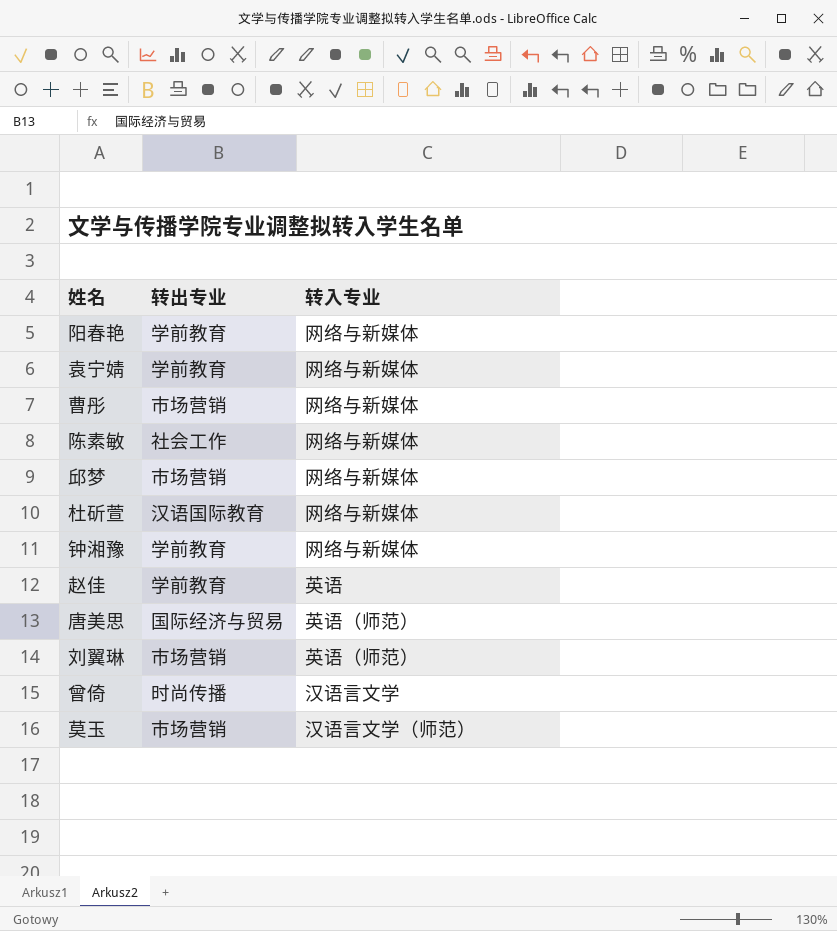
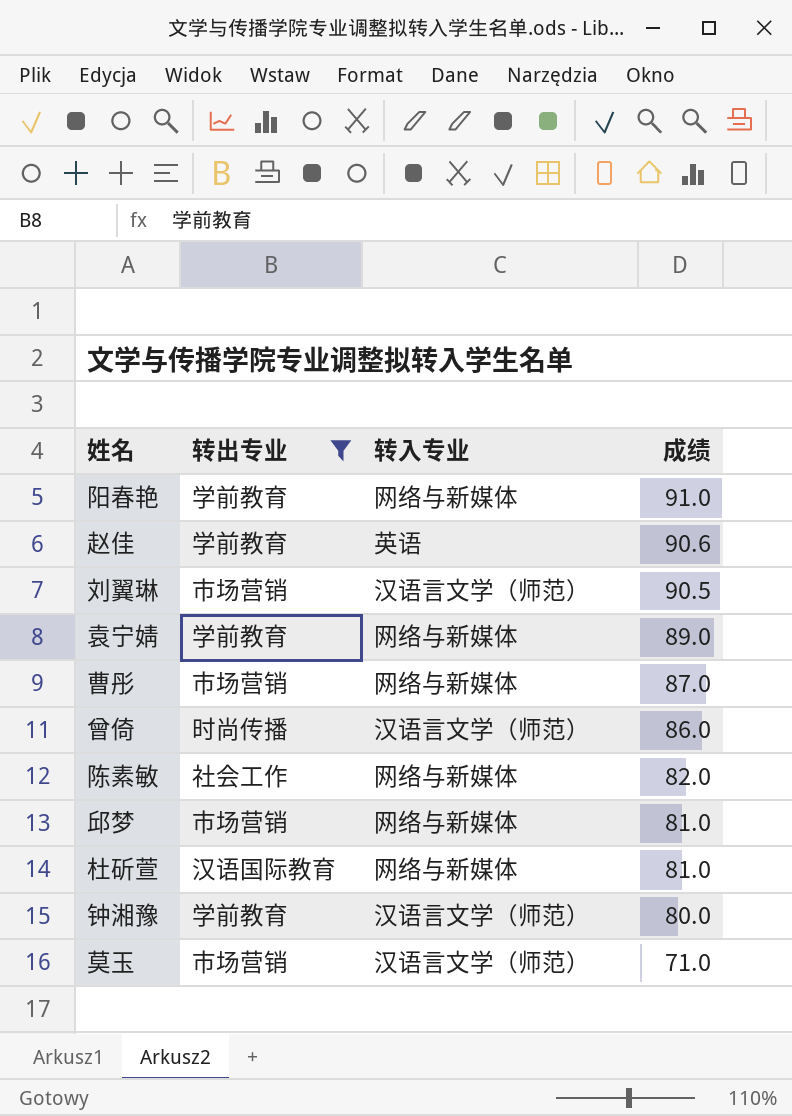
filter: none -> 转出专业 != 国际经济与贸易
row order: none -> 成绩 descending
column 成绩 | position: none -> 4
刘翼琳 | 转入专业: 英语（师范） -> 汉语言文学（师范）
曾倚 | 转入专业: 汉语言文学 -> 汉语言文学（师范）
钟湘豫 | 转入专业: 网络与新媒体 -> 汉语言文学（师范）

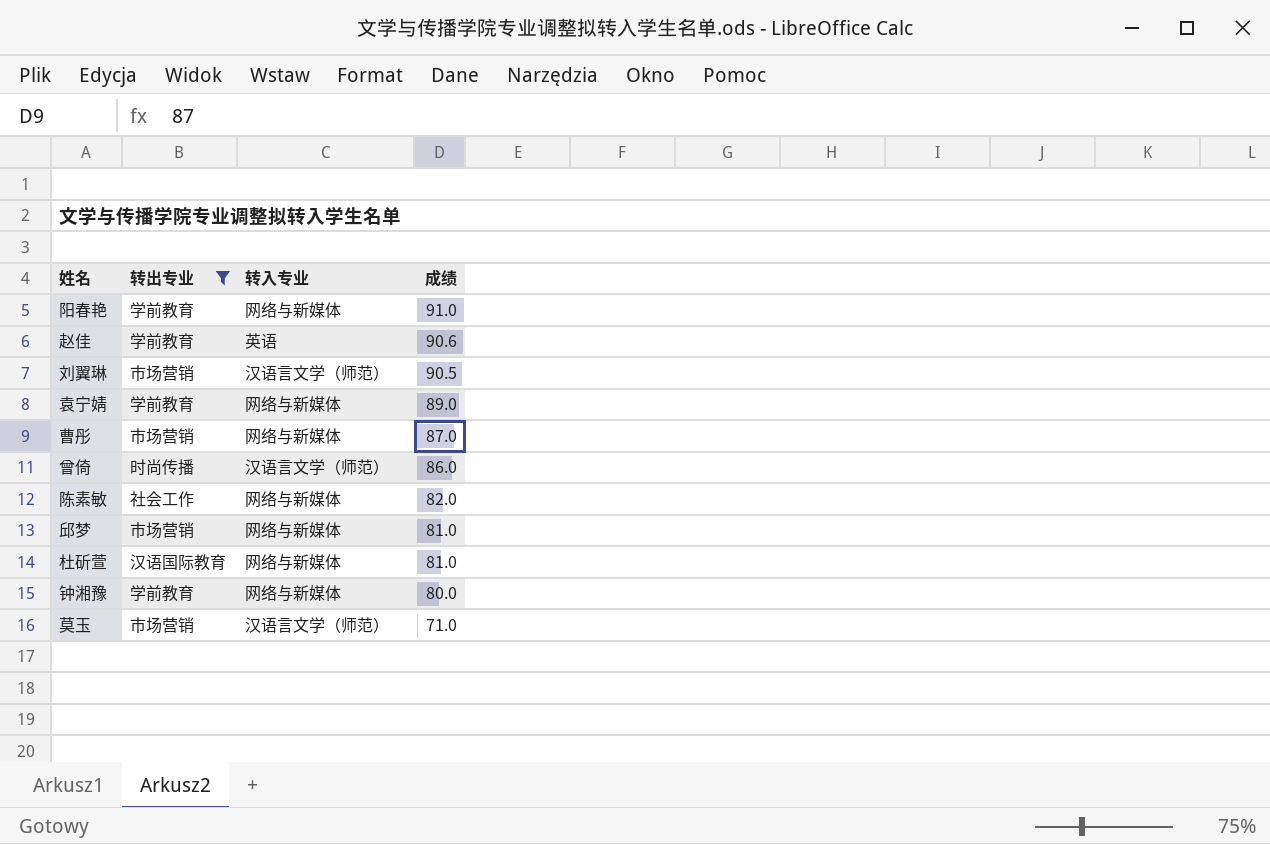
钟湘豫 | 转入专业: 汉语言文学（师范） -> 网络与新媒体

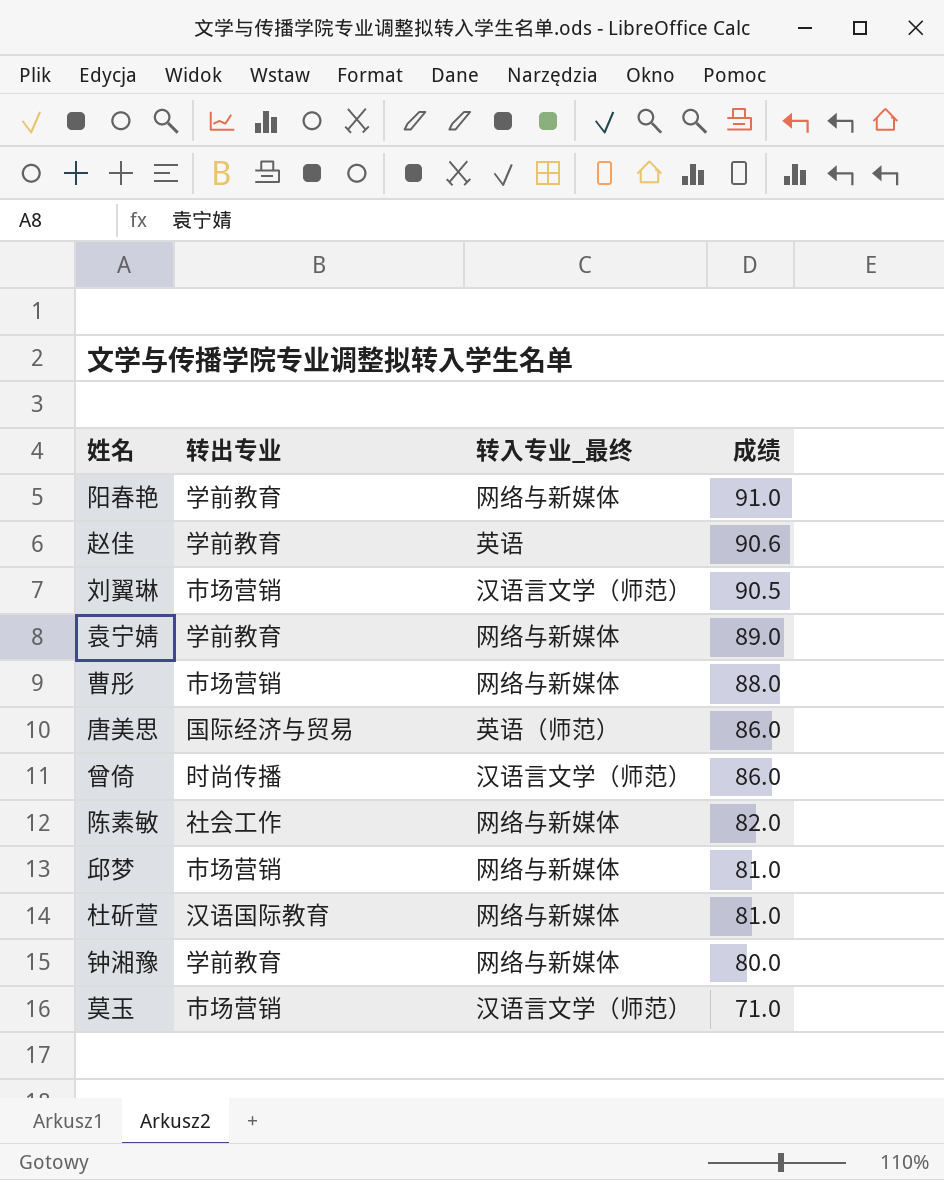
filter: 转出专业 != 国际经济与贸易 -> none
column name: 转入专业 -> 转入专业_最终
曹彤 | 成绩: 87.0 -> 88.0

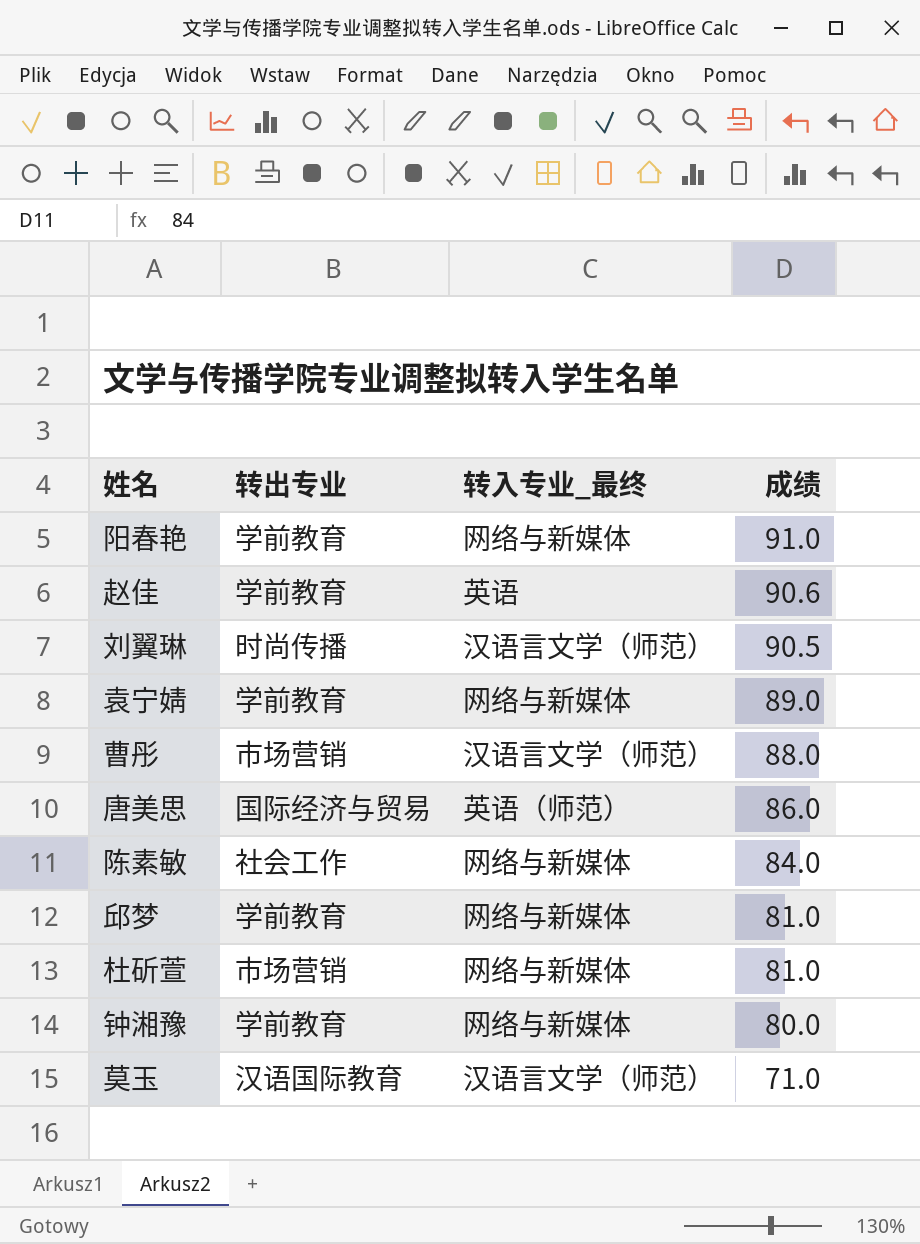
row 曾倚: 时尚传播 | 汉语言文学（师范） | 86.0 -> none
刘翼琳 | 转出专业: 市场营销 -> 时尚传播
曹彤 | 转入专业_最终: 网络与新媒体 -> 汉语言文学（师范）
陈素敏 | 成绩: 82.0 -> 84.0
邱梦 | 转出专业: 市场营销 -> 学前教育
杜斫萱 | 转出专业: 汉语国际教育 -> 市场营销
莫玉 | 转出专业: 市场营销 -> 汉语国际教育

